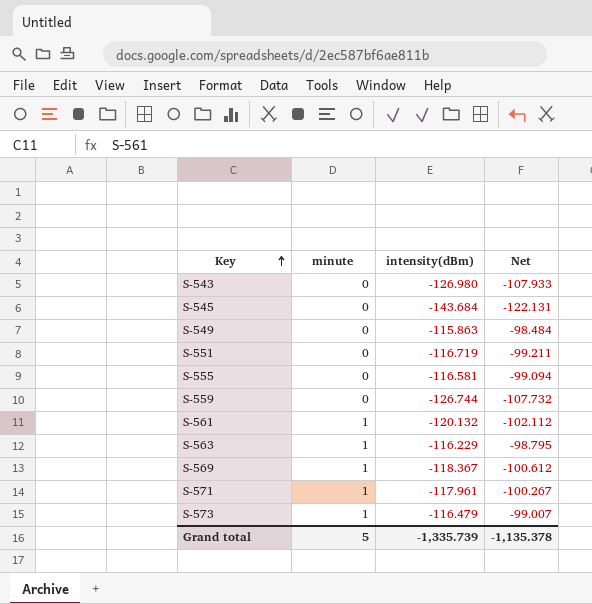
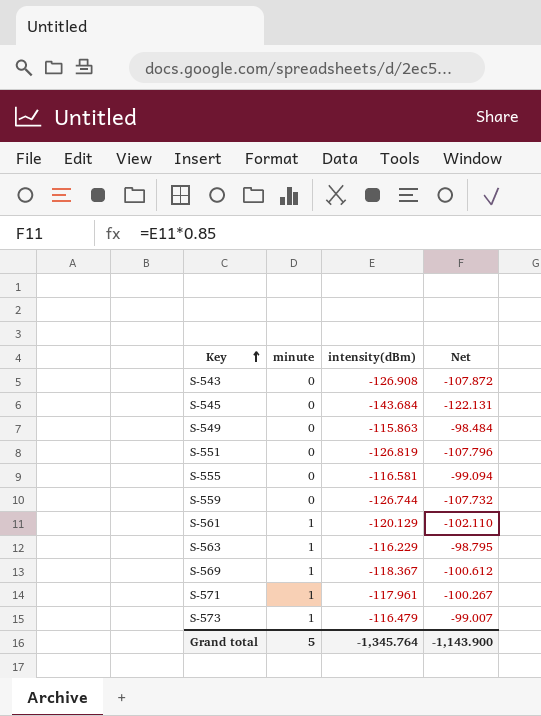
S-543 | intensity(dBm): -126.980 -> -126.908
S-543 | Net: -107.933 -> -107.872
S-551 | intensity(dBm): -116.719 -> -126.819
S-551 | Net: -99.211 -> -107.796
S-561 | intensity(dBm): -120.132 -> -120.129
S-561 | Net: -102.112 -> -102.110
Grand total | intensity(dBm): -1,335.739 -> -1,345.764
Grand total | Net: -1,135.378 -> -1,143.900

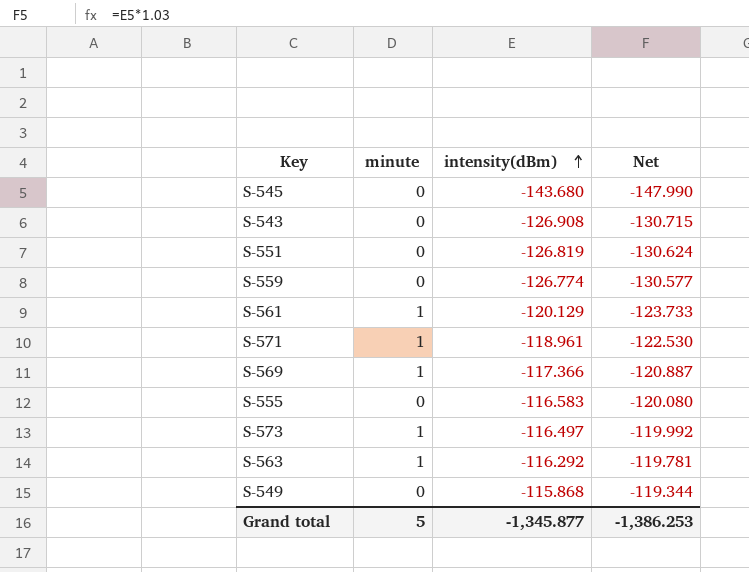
row order: Key ascending -> intensity(dBm) ascending
column Net | formula: [intensity(dBm)] * 0.85 -> [intensity(dBm)] * 1.03
S-545 | intensity(dBm): -143.684 -> -143.680
S-559 | intensity(dBm): -126.744 -> -126.774
S-571 | intensity(dBm): -117.961 -> -118.961
S-569 | intensity(dBm): -118.367 -> -117.366
S-555 | intensity(dBm): -116.581 -> -116.583
S-573 | intensity(dBm): -116.479 -> -116.497
S-563 | intensity(dBm): -116.229 -> -116.292
S-549 | intensity(dBm): -115.863 -> -115.868
Grand total | intensity(dBm): -1,345.764 -> -1,345.877
Grand total | Net: -1,143.900 -> -1,386.253

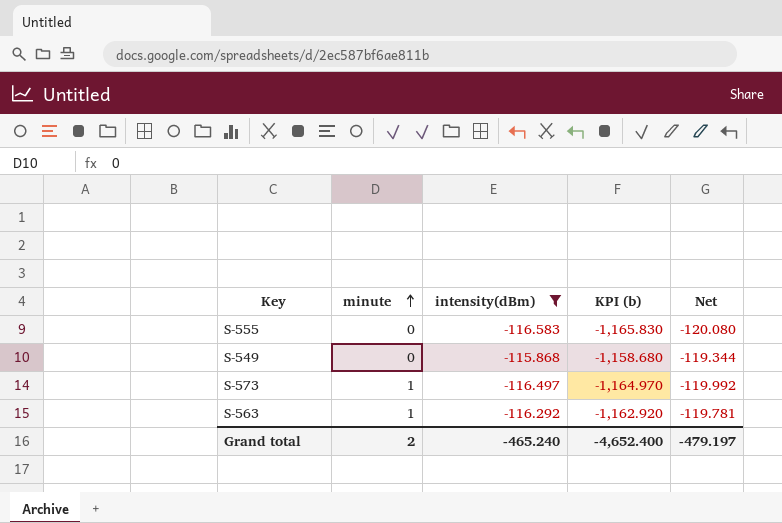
filter: none -> intensity(dBm) >= -116.583
row order: intensity(dBm) ascending -> minute ascending
column KPI (b) | formula: none -> [intensity(dBm)] * 10
Grand total | minute: 5 -> 2
Grand total | intensity(dBm): -1,345.877 -> -465.240
Grand total | Net: -1,386.253 -> -479.197

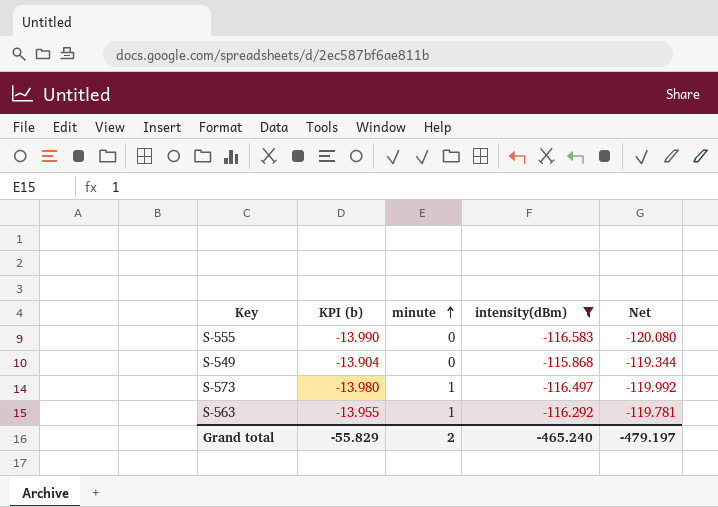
column KPI (b) | formula: [intensity(dBm)] * 10 -> [intensity(dBm)] * 0.12
column KPI (b) | position: 4 -> 2
Grand total | KPI (b): -4,652.400 -> -55.829

